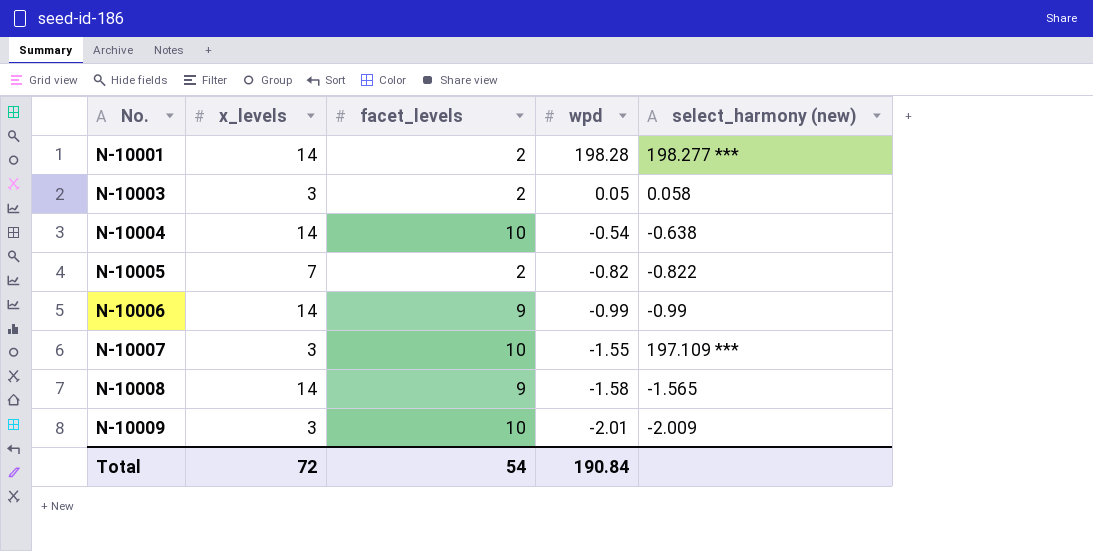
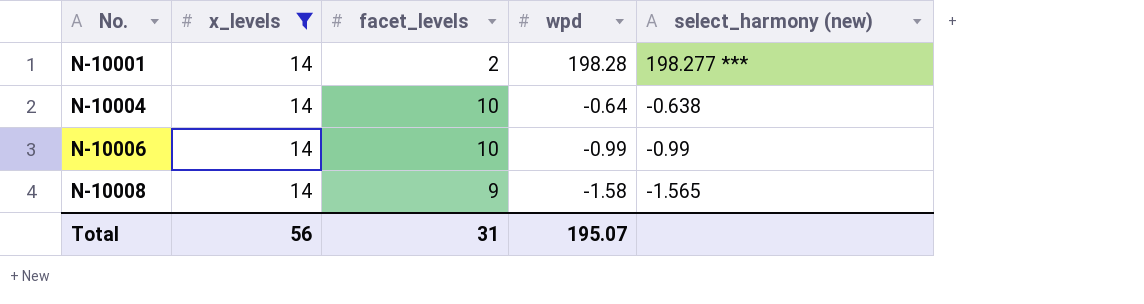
filter: none -> x_levels = 14
N-10004 | wpd: -0.54 -> -0.64
N-10006 | facet_levels: 9 -> 10
Total | x_levels: 72 -> 56
Total | facet_levels: 54 -> 31
Total | wpd: 190.84 -> 195.07

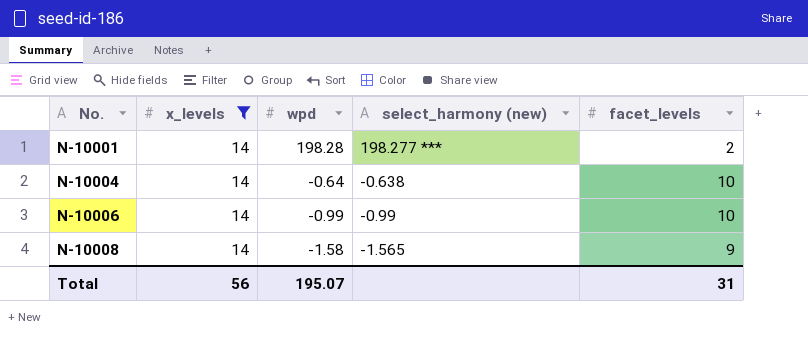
column facet_levels | position: 3 -> 5

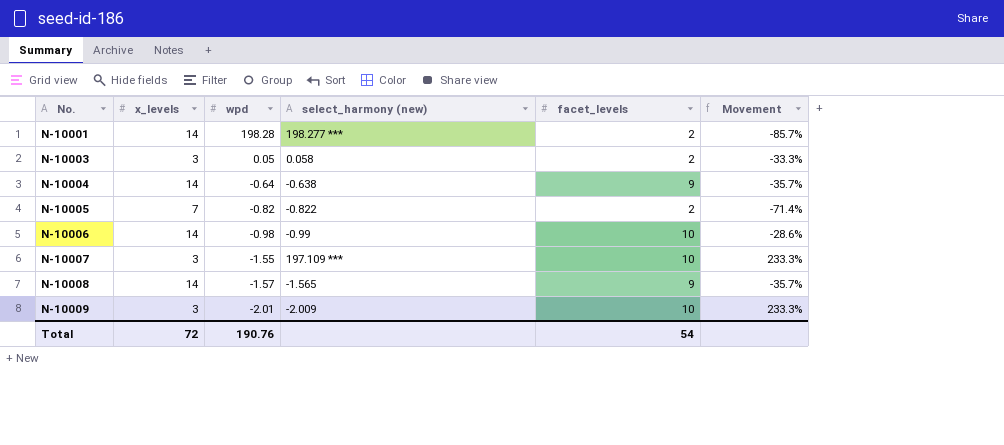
filter: x_levels = 14 -> none
column Movement | formula: none -> ([facet_levels] - [x_levels]) / [x_levels]
N-10004 | facet_levels: 10 -> 9
N-10006 | wpd: -0.99 -> -0.98
N-10008 | wpd: -1.58 -> -1.57
Total | x_levels: 56 -> 72
Total | wpd: 195.07 -> 190.76
Total | facet_levels: 31 -> 54

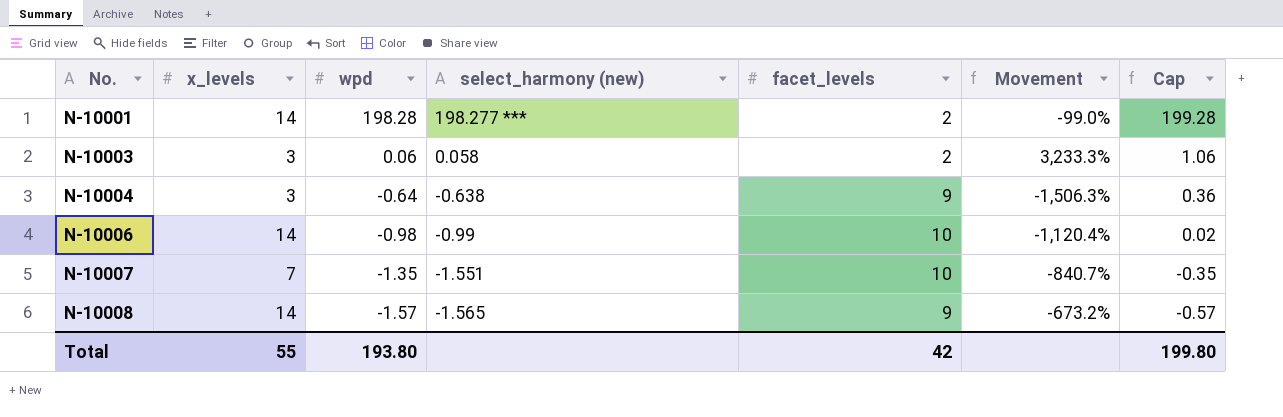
column Movement | formula: ([facet_levels] - [x_levels]) / [x_levels] -> ([facet_levels] - [wpd]) / [wpd]
column Cap | formula: none -> [wpd] + 1
row N-10005: 7 | -0.82 | -0.822 | 2 | -71.4% -> none
row N-10009: 3 | -2.01 | -2.009 | 10 | 233.3% -> none
N-10003 | wpd: 0.05 -> 0.06
N-10004 | x_levels: 14 -> 3
N-10007 | x_levels: 3 -> 7
N-10007 | wpd: -1.55 -> -1.35
N-10007 | select_harmony (new): 197.109 *** -> -1.551
Total | x_levels: 72 -> 55
Total | wpd: 190.76 -> 193.80
Total | facet_levels: 54 -> 42

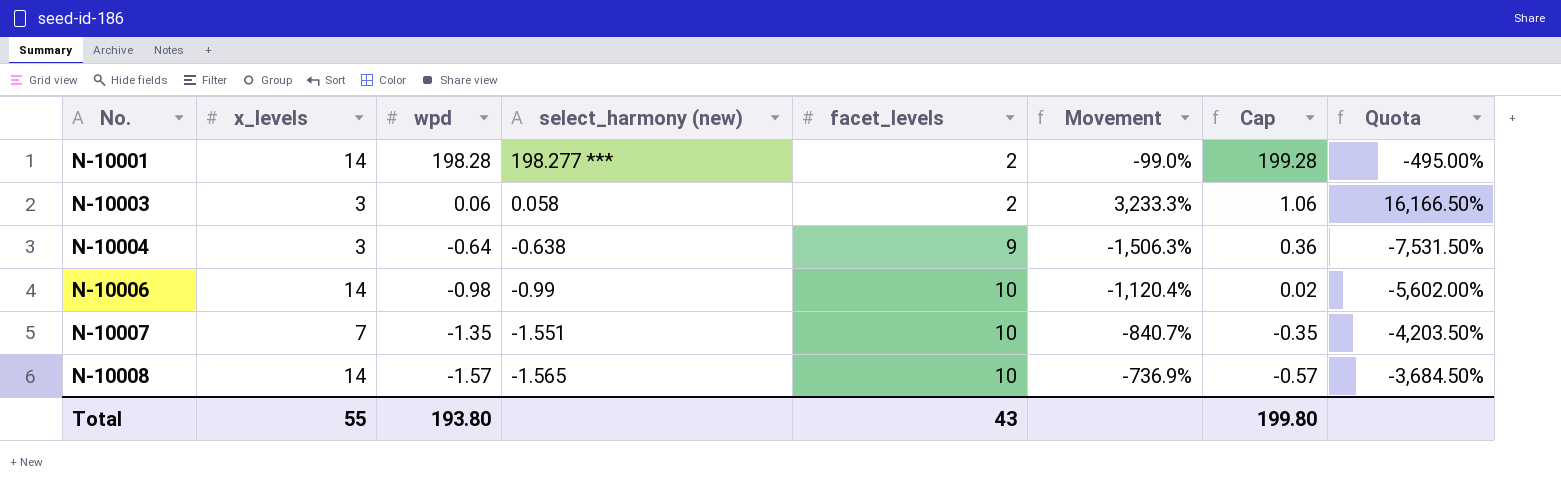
column Quota | formula: none -> [Movement] * 5
N-10008 | facet_levels: 9 -> 10
N-10008 | Movement: -673.2% -> -736.9%
Total | facet_levels: 42 -> 43

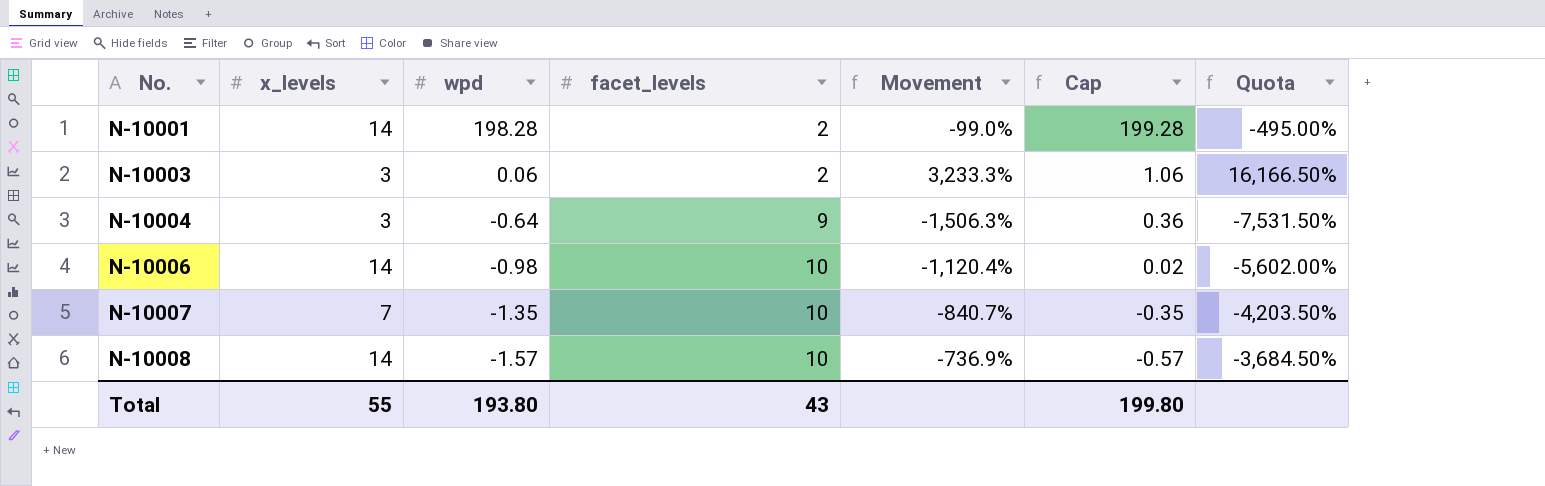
column select_harmony (new) | position: 4 -> none

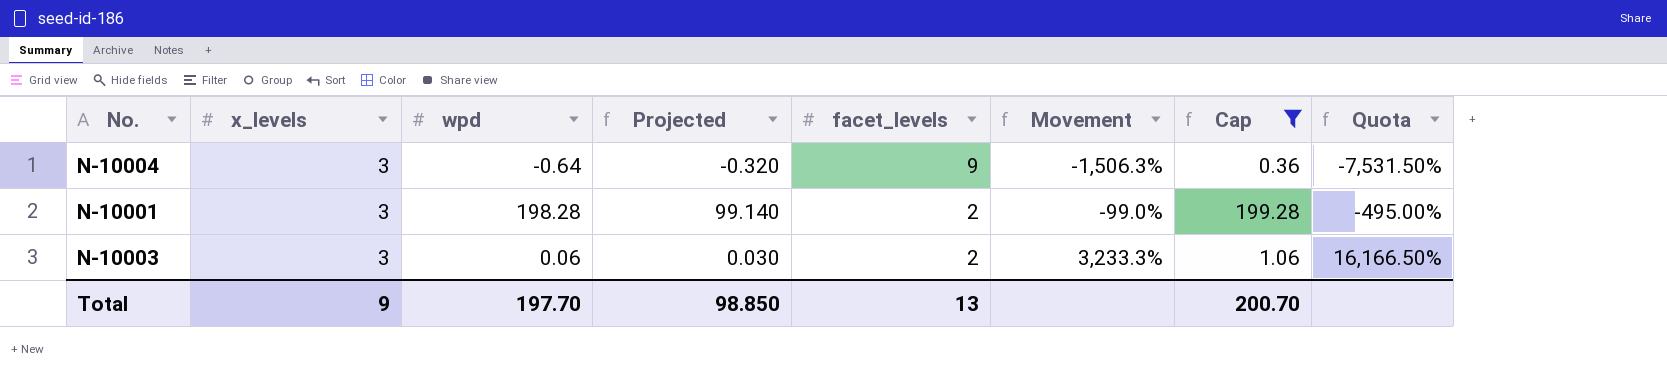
filter: none -> Cap >= 0.36
row order: No. ascending -> facet_levels descending
column Projected | formula: none -> [wpd] * 0.5
N-10001 | x_levels: 14 -> 3
Total | x_levels: 55 -> 9
Total | wpd: 193.80 -> 197.70
Total | facet_levels: 43 -> 13
Total | Cap: 199.80 -> 200.70

